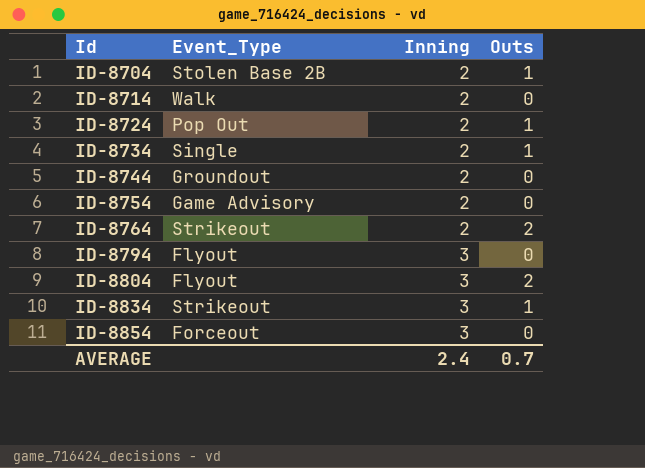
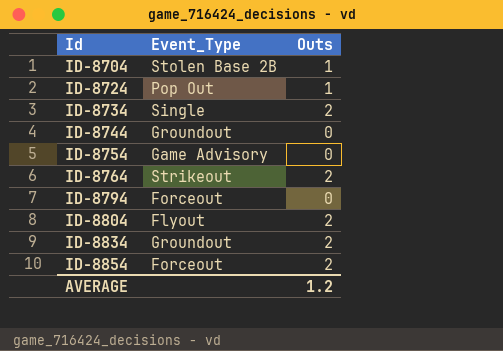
column Inning | position: 3 -> none
row ID-8714: Walk | 2 | 0 -> none
ID-8734 | Outs: 1 -> 2
ID-8794 | Event_Type: Flyout -> Forceout
ID-8834 | Event_Type: Strikeout -> Groundout
ID-8834 | Outs: 1 -> 2
ID-8854 | Outs: 0 -> 2
AVERAGE | Outs: 0.7 -> 1.2

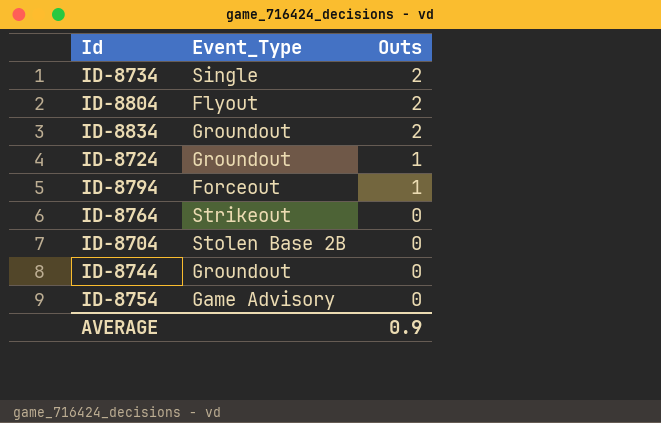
row order: Id ascending -> Outs descending
row ID-8854: Forceout | 2 -> none
ID-8724 | Event_Type: Pop Out -> Groundout
ID-8794 | Outs: 0 -> 1
ID-8764 | Outs: 2 -> 0
ID-8704 | Outs: 1 -> 0
AVERAGE | Outs: 1.2 -> 0.9

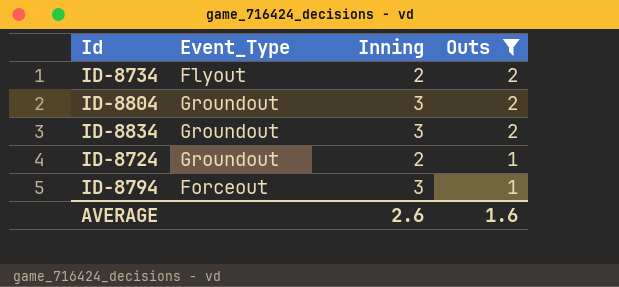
filter: none -> Outs != 0
column Inning | position: none -> 3
ID-8734 | Event_Type: Single -> Flyout
ID-8804 | Event_Type: Flyout -> Groundout
AVERAGE | Outs: 0.9 -> 1.6

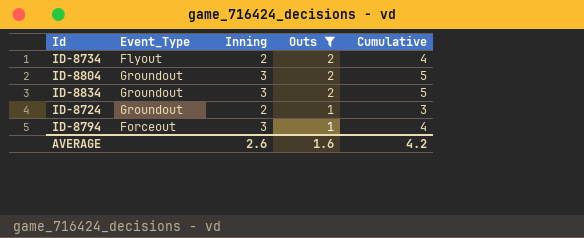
column Cumulative | formula: none -> [Inning] + [Outs]

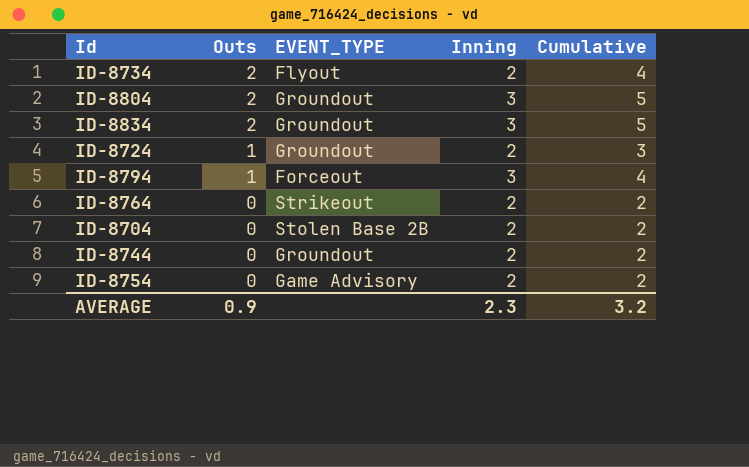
filter: Outs != 0 -> none
column Outs | position: 4 -> 2
column name: Event_Type -> EVENT_TYPE
AVERAGE | Outs: 1.6 -> 0.9
AVERAGE | Inning: 2.6 -> 2.3
AVERAGE | Cumulative: 4.2 -> 3.2

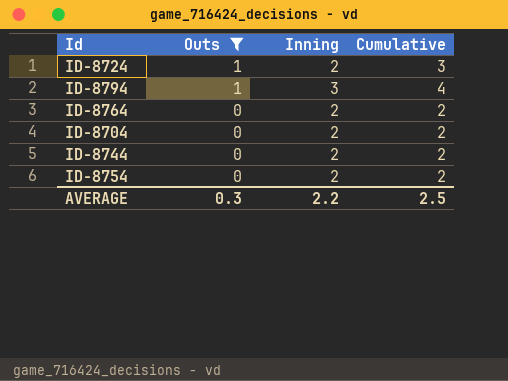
filter: none -> Outs != 2
column EVENT_TYPE | position: 3 -> none
AVERAGE | Outs: 0.9 -> 0.3
AVERAGE | Inning: 2.3 -> 2.2
AVERAGE | Cumulative: 3.2 -> 2.5

